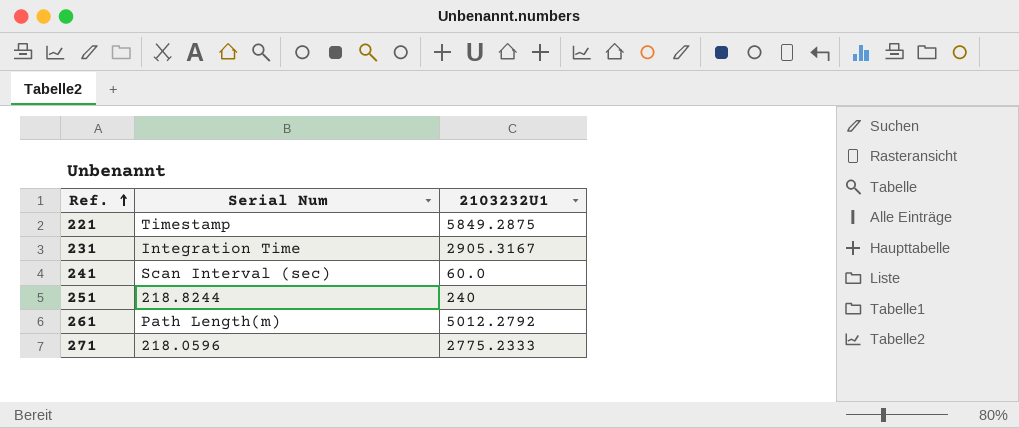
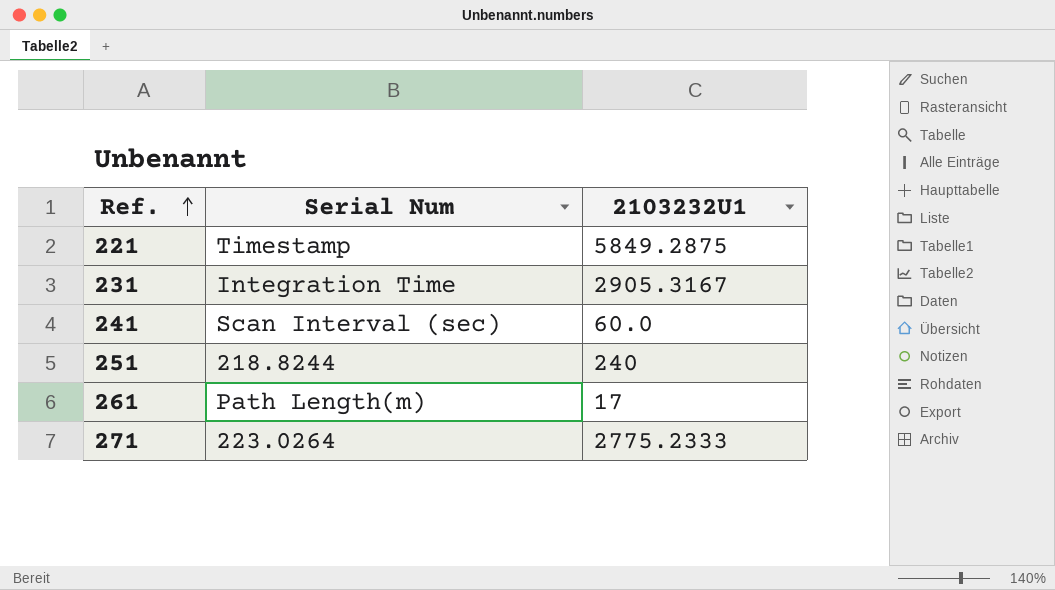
261 | 2103232U1: 5012.2792 -> 17
271 | Serial Num: 218.0596 -> 223.0264

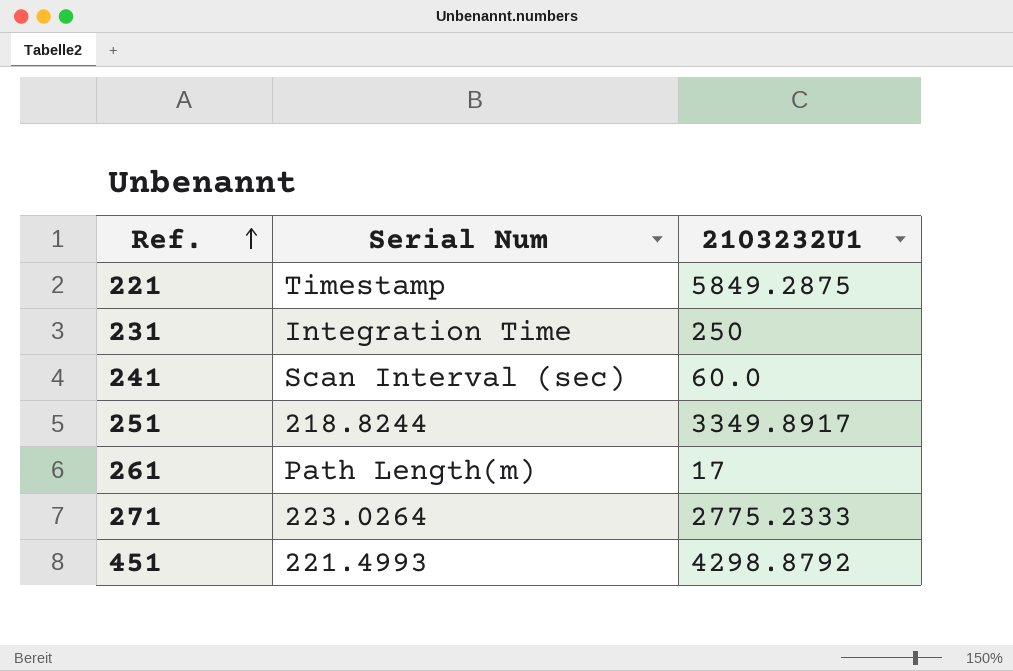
231 | 2103232U1: 2905.3167 -> 250
251 | 2103232U1: 240 -> 3349.8917
row 451: none -> 221.4993 | 4298.8792

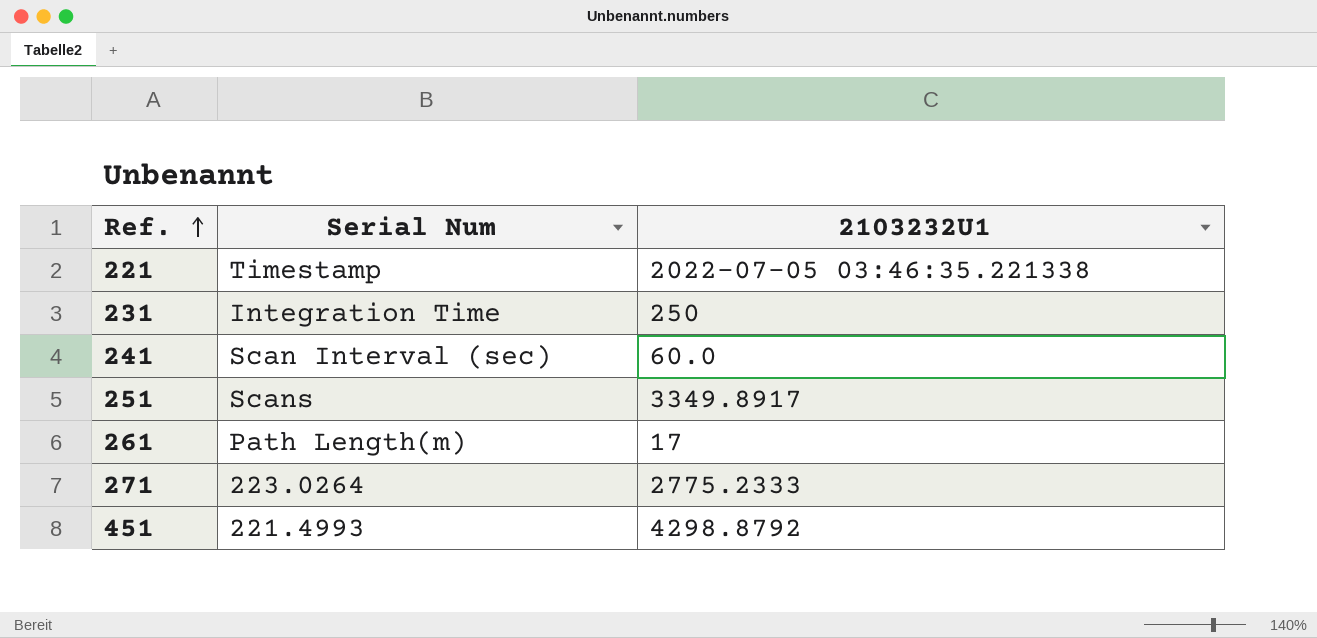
221 | 2103232U1: 5849.2875 -> 2022-07-05 03:46:35.221338
251 | Serial Num: 218.8244 -> Scans

